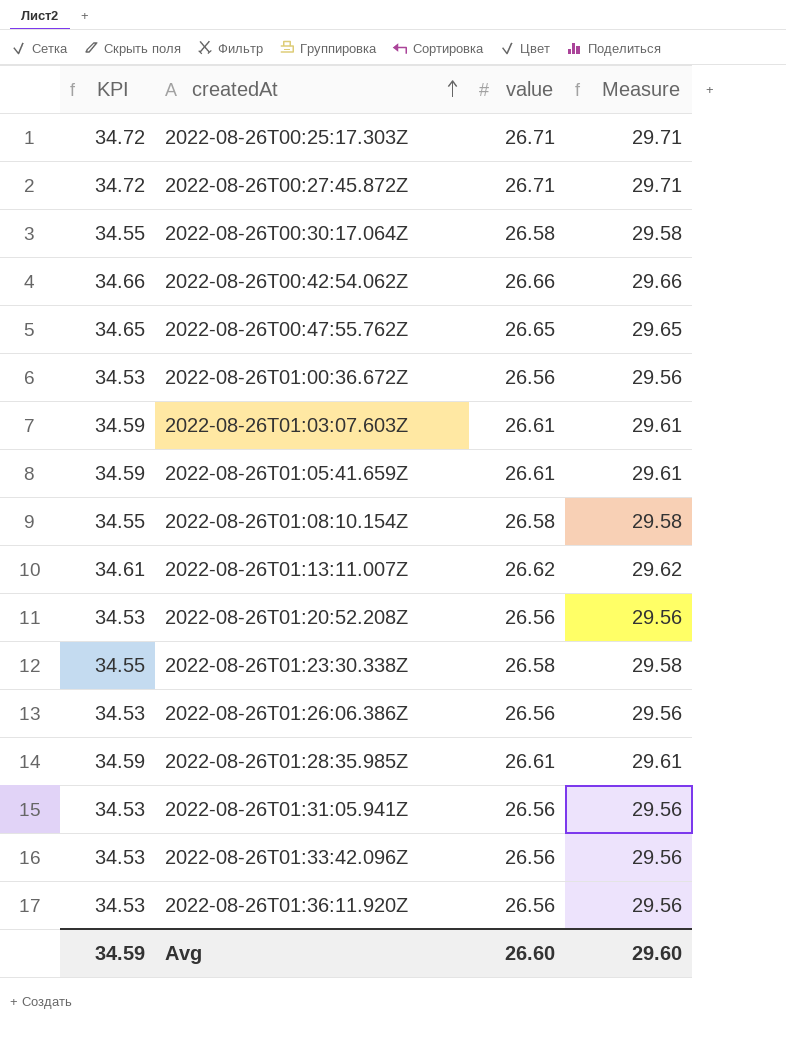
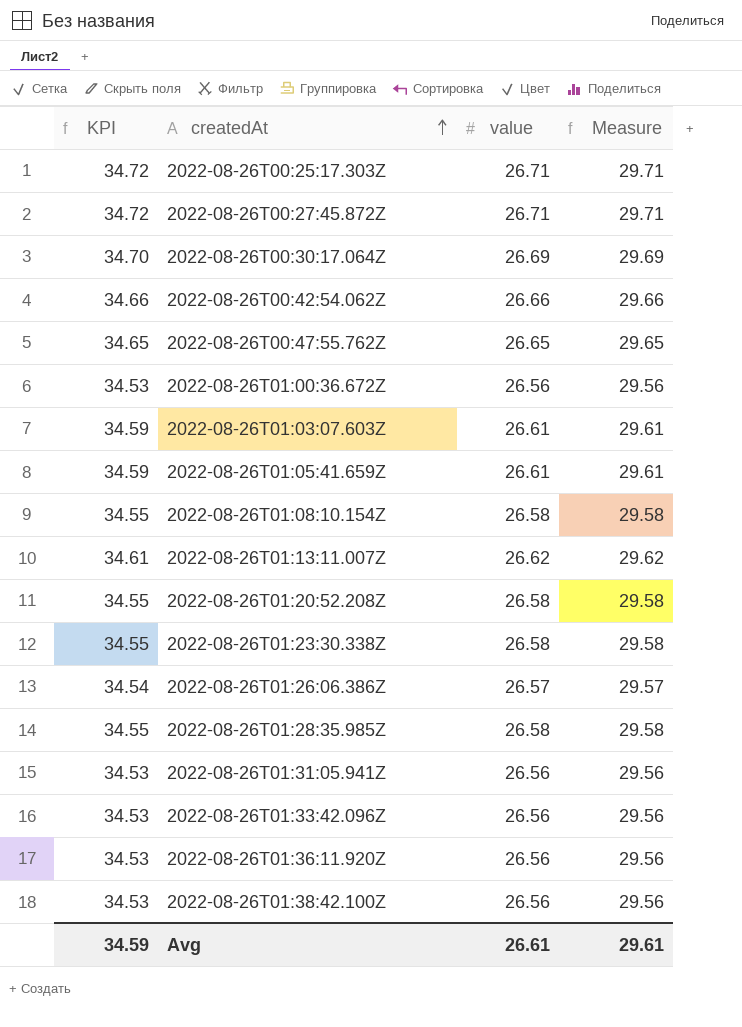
2022-08-26T00:30:17.064Z | KPI: 34.55 -> 34.70
2022-08-26T00:30:17.064Z | value: 26.58 -> 26.69
2022-08-26T00:30:17.064Z | Measure: 29.58 -> 29.69
2022-08-26T01:20:52.208Z | KPI: 34.53 -> 34.55
2022-08-26T01:20:52.208Z | value: 26.56 -> 26.58
2022-08-26T01:20:52.208Z | Measure: 29.56 -> 29.58
2022-08-26T01:26:06.386Z | KPI: 34.53 -> 34.54
2022-08-26T01:26:06.386Z | value: 26.56 -> 26.57
2022-08-26T01:26:06.386Z | Measure: 29.56 -> 29.57
2022-08-26T01:28:35.985Z | KPI: 34.59 -> 34.55
2022-08-26T01:28:35.985Z | value: 26.61 -> 26.58
2022-08-26T01:28:35.985Z | Measure: 29.61 -> 29.58
row 2022-08-26T01:38:42.100Z: none -> 34.53 | 26.56 | 29.56
Avg | value: 26.60 -> 26.61
Avg | Measure: 29.60 -> 29.61

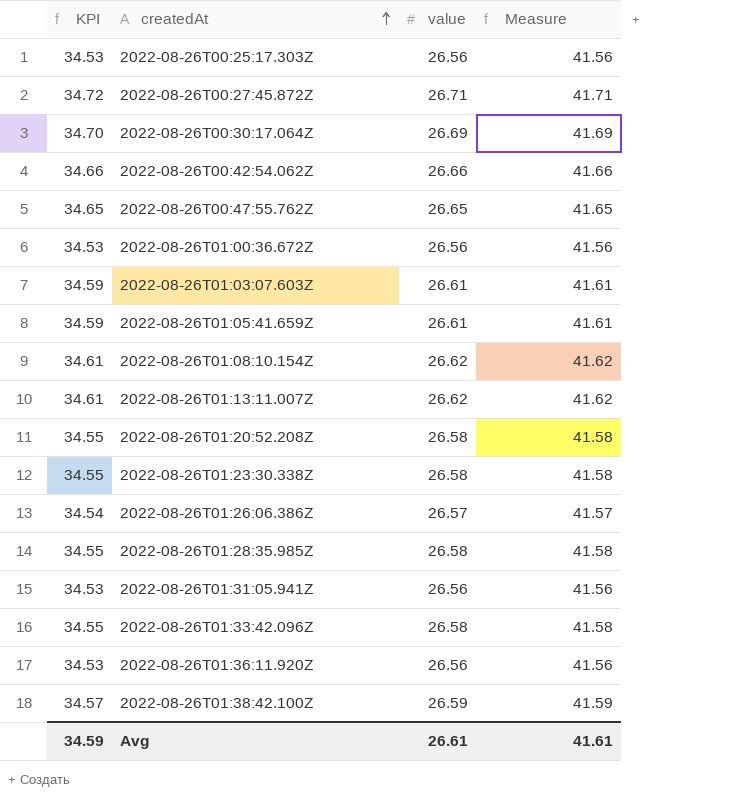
column Measure | formula: [value] + 3 -> [value] + 15
2022-08-26T00:25:17.303Z | KPI: 34.72 -> 34.53
2022-08-26T00:25:17.303Z | value: 26.71 -> 26.56
2022-08-26T01:08:10.154Z | KPI: 34.55 -> 34.61
2022-08-26T01:08:10.154Z | value: 26.58 -> 26.62
2022-08-26T01:33:42.096Z | KPI: 34.53 -> 34.55
2022-08-26T01:33:42.096Z | value: 26.56 -> 26.58
2022-08-26T01:38:42.100Z | KPI: 34.53 -> 34.57
2022-08-26T01:38:42.100Z | value: 26.56 -> 26.59
Avg | Measure: 29.61 -> 41.61

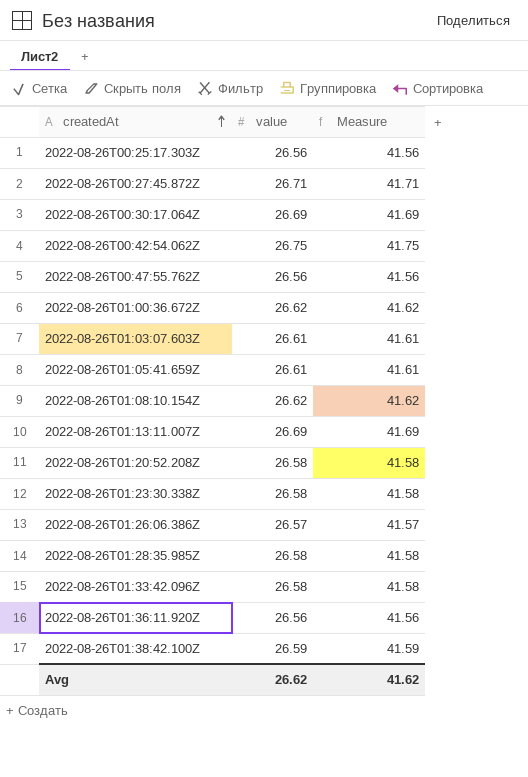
column KPI | formula: [value] * 1.3 -> none
row 2022-08-26T01:31:05.941Z: 34.53 | 26.56 | 41.56 -> none
2022-08-26T00:42:54.062Z | value: 26.66 -> 26.75
2022-08-26T00:42:54.062Z | Measure: 41.66 -> 41.75
2022-08-26T00:47:55.762Z | value: 26.65 -> 26.56
2022-08-26T00:47:55.762Z | Measure: 41.65 -> 41.56
2022-08-26T01:00:36.672Z | value: 26.56 -> 26.62
2022-08-26T01:00:36.672Z | Measure: 41.56 -> 41.62
2022-08-26T01:13:11.007Z | value: 26.62 -> 26.69
2022-08-26T01:13:11.007Z | Measure: 41.62 -> 41.69
Avg | value: 26.61 -> 26.62
Avg | Measure: 41.61 -> 41.62

